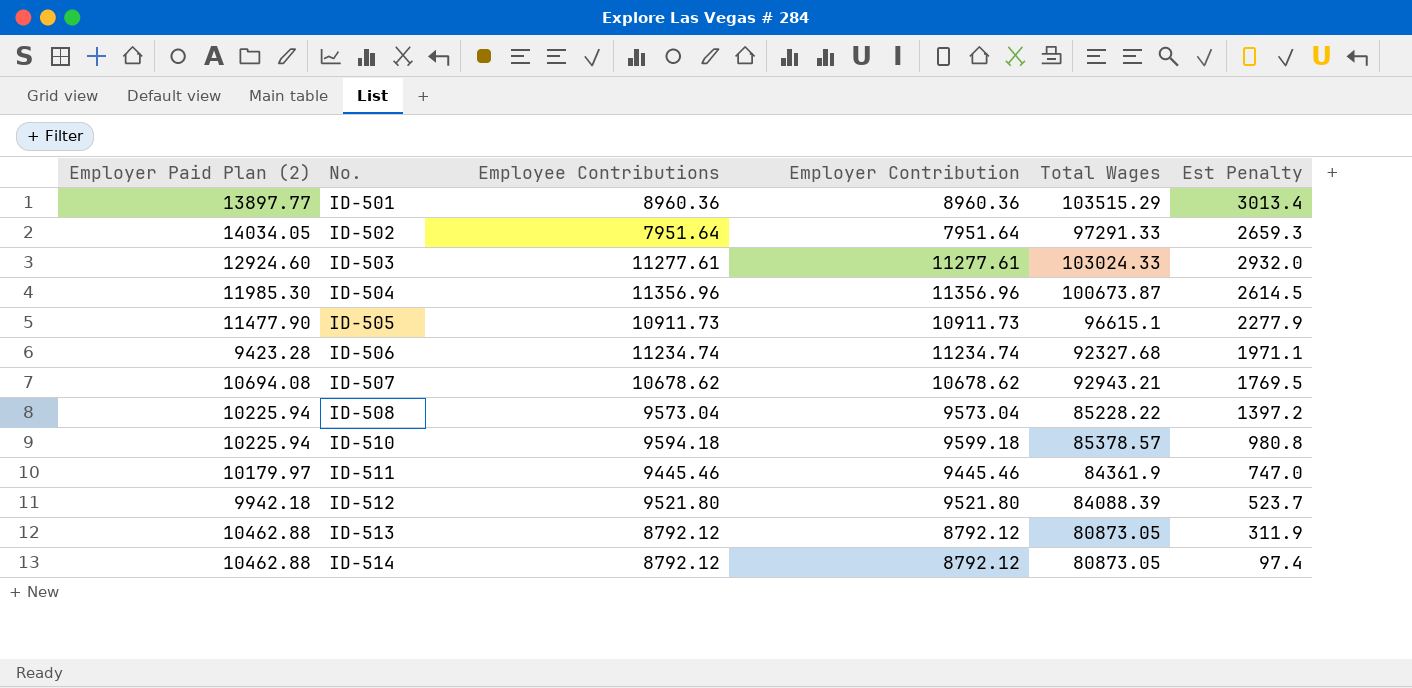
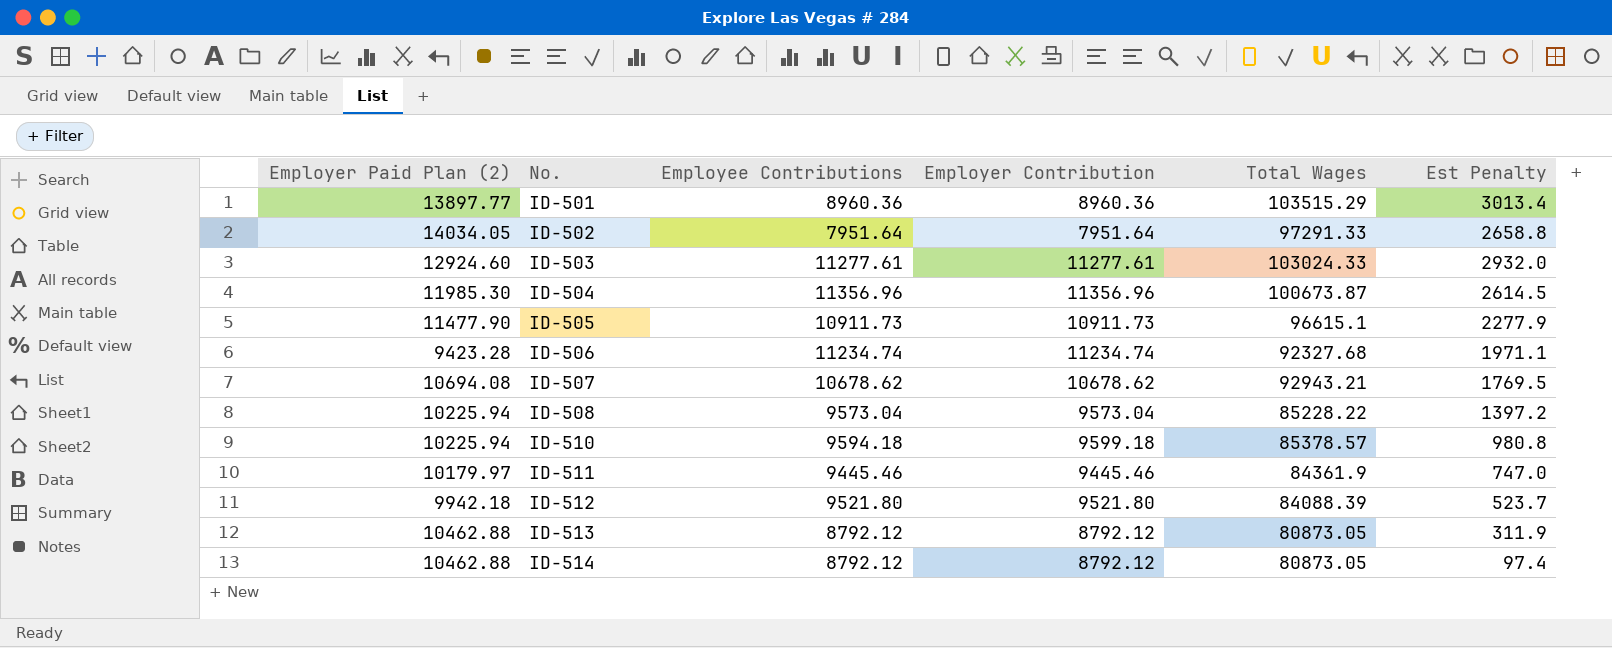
ID-502 | Est Penalty: 2659.3 -> 2658.8

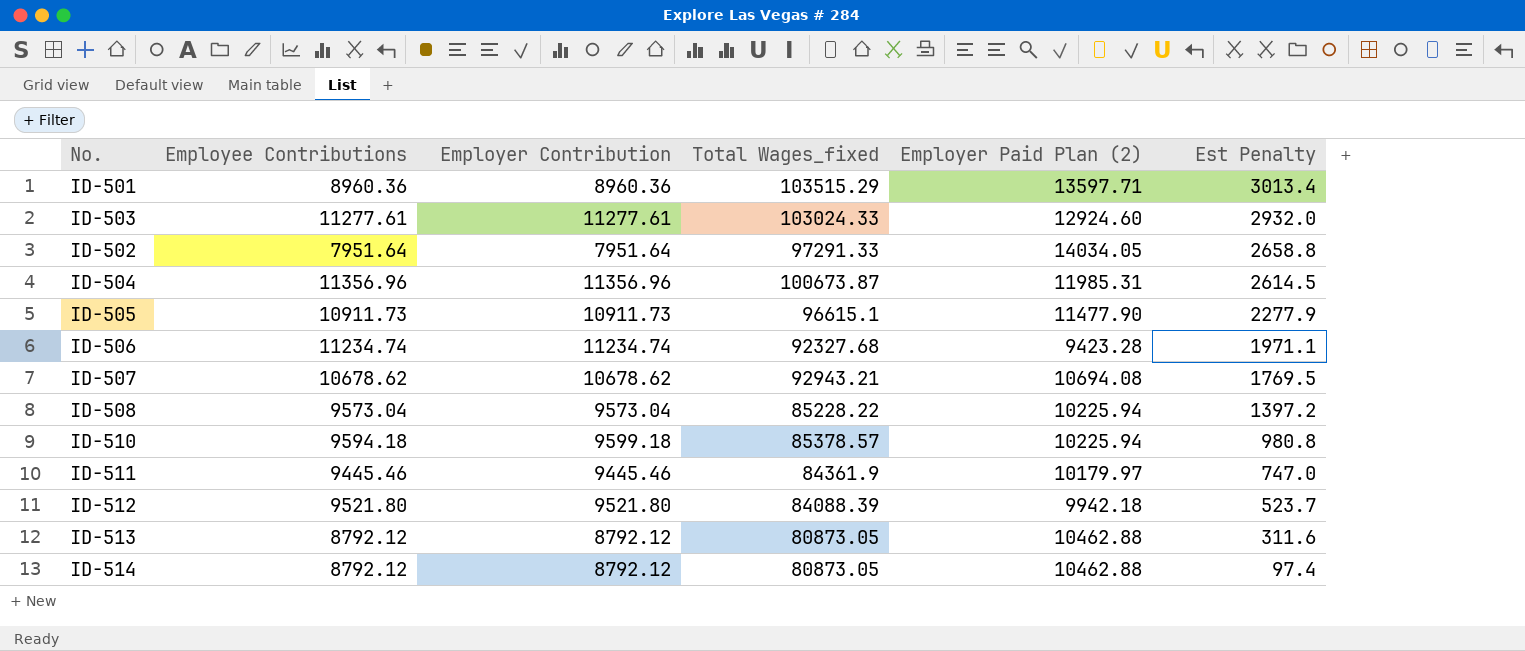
row order: No. ascending -> Est Penalty descending
column name: Total Wages -> Total Wages_fixed
column Employer Paid Plan (2) | position: 1 -> 5
ID-501 | Employer Paid Plan (2): 13897.77 -> 13597.71
ID-504 | Employer Paid Plan (2): 11985.30 -> 11985.31
ID-513 | Est Penalty: 311.9 -> 311.6

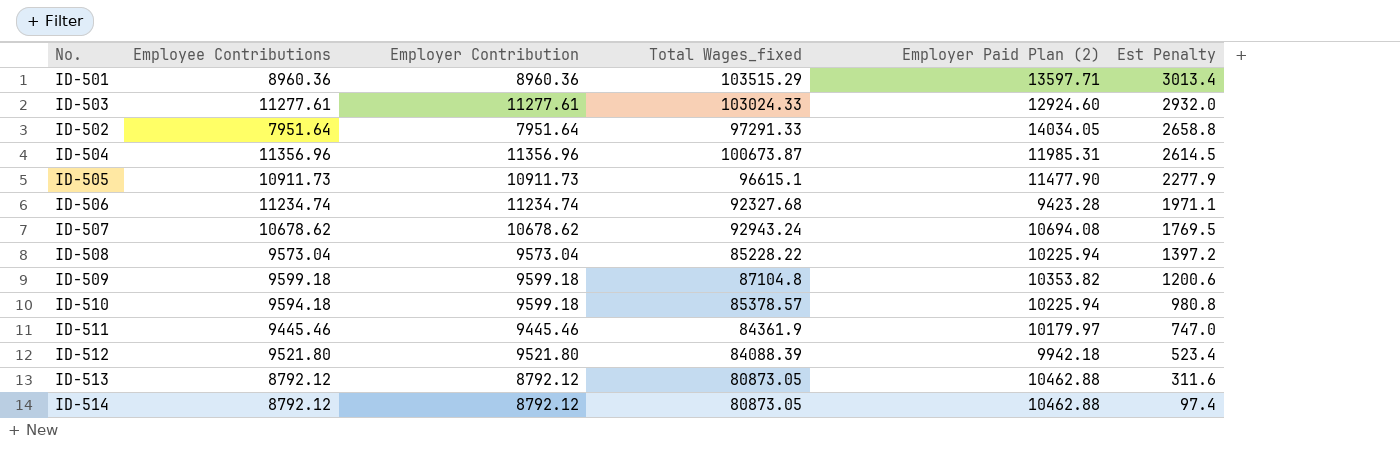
ID-507 | Total Wages_fixed: 92943.21 -> 92943.24
row ID-509: none -> 9599.18 | 9599.18 | 87104.8 | 10353.82 | 1200.6
ID-512 | Est Penalty: 523.7 -> 523.4

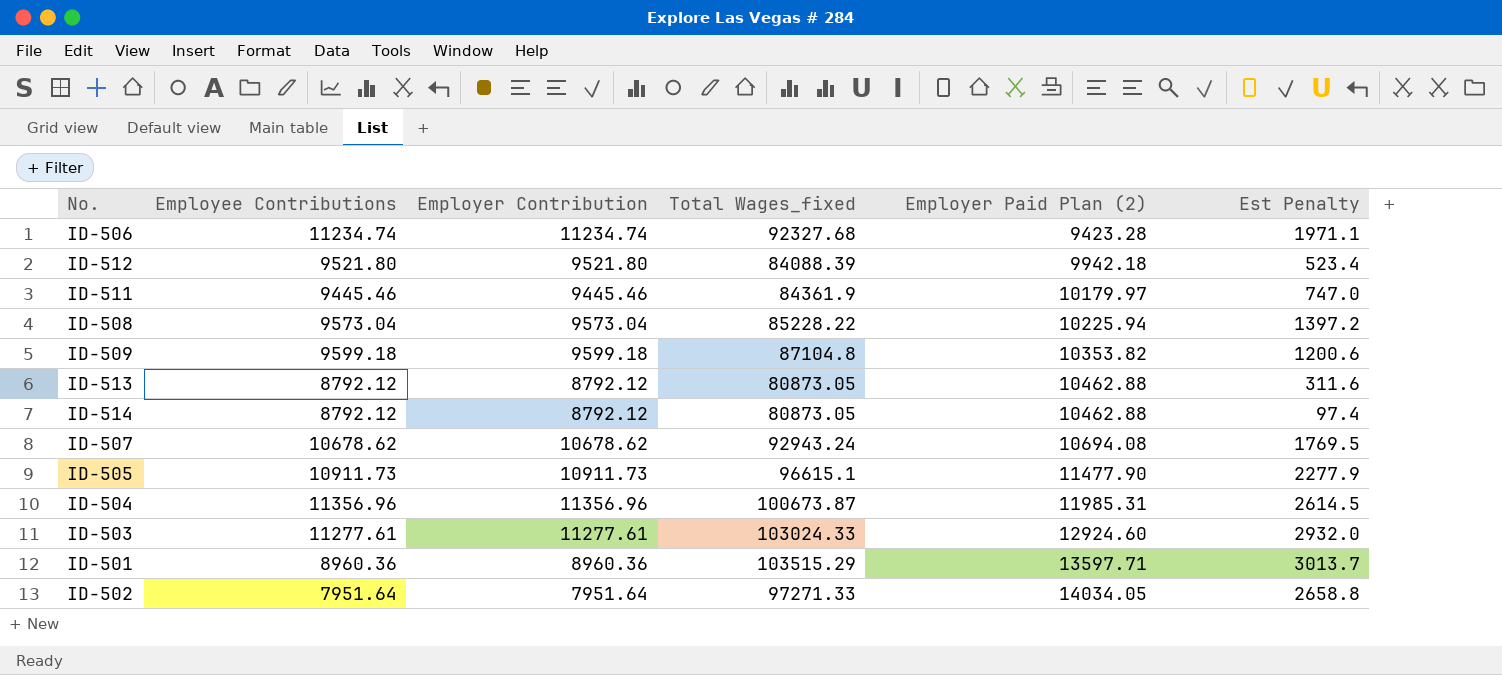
row order: Est Penalty descending -> Employer Paid Plan (2) ascending
row ID-510: 9594.18 | 9599.18 | 85378.57 | 10225.94 | 980.8 -> none
ID-501 | Est Penalty: 3013.4 -> 3013.7
ID-502 | Total Wages_fixed: 97291.33 -> 97271.33

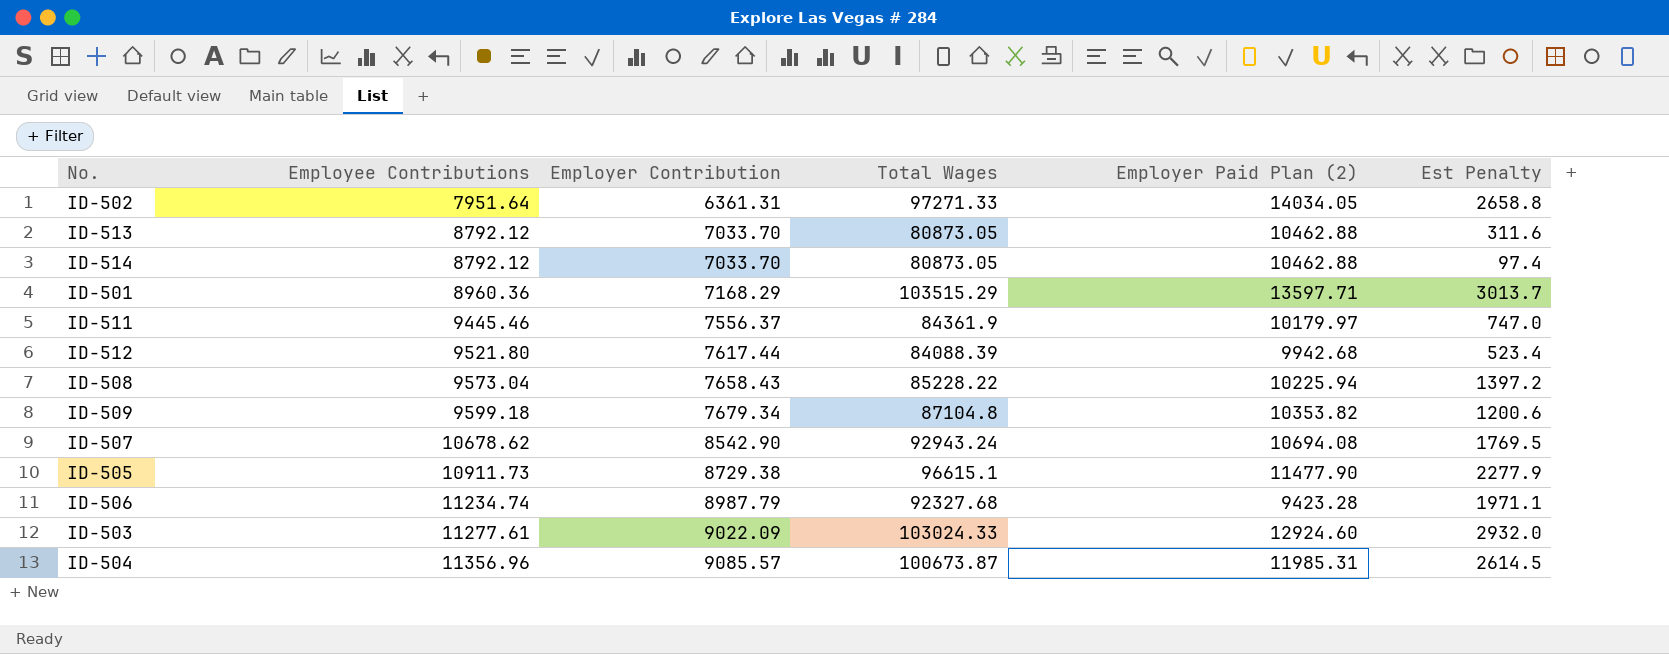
row order: Employer Paid Plan (2) ascending -> Employee Contributions ascending
column name: Total Wages_fixed -> Total Wages
ID-502 | Employer Contribution: 7951.64 -> 6361.31
ID-513 | Employer Contribution: 8792.12 -> 7033.70
ID-514 | Employer Contribution: 8792.12 -> 7033.70
ID-501 | Employer Contribution: 8960.36 -> 7168.29
ID-511 | Employer Contribution: 9445.46 -> 7556.37
ID-512 | Employer Contribution: 9521.80 -> 7617.44
ID-512 | Employer Paid Plan (2): 9942.18 -> 9942.68
ID-508 | Employer Contribution: 9573.04 -> 7658.43
ID-509 | Employer Contribution: 9599.18 -> 7679.34
ID-507 | Employer Contribution: 10678.62 -> 8542.90
ID-505 | Employer Contribution: 10911.73 -> 8729.38
ID-506 | Employer Contribution: 11234.74 -> 8987.79
ID-503 | Employer Contribution: 11277.61 -> 9022.09
ID-504 | Employer Contribution: 11356.96 -> 9085.57

